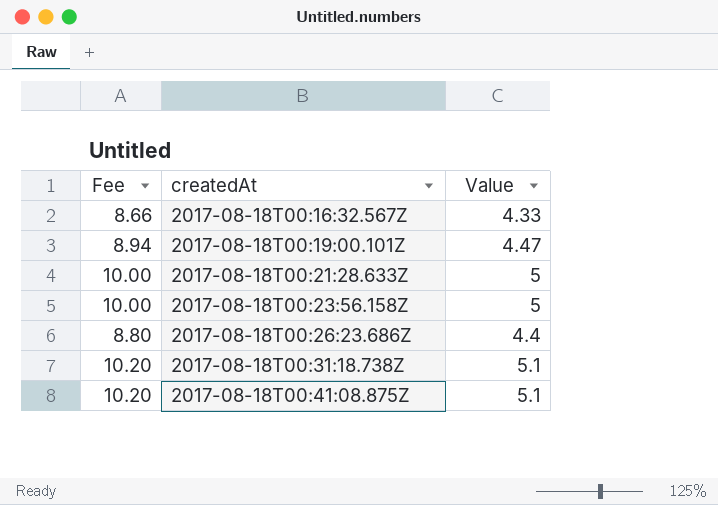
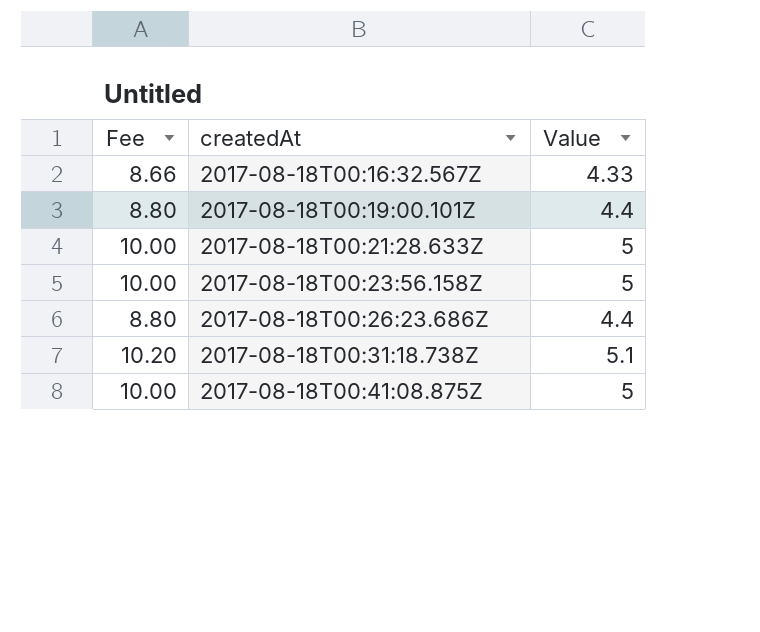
2017-08-18T00:19:00.101Z | Fee: 8.94 -> 8.80
2017-08-18T00:19:00.101Z | Value: 4.47 -> 4.4
2017-08-18T00:41:08.875Z | Fee: 10.20 -> 10.00
2017-08-18T00:41:08.875Z | Value: 5.1 -> 5

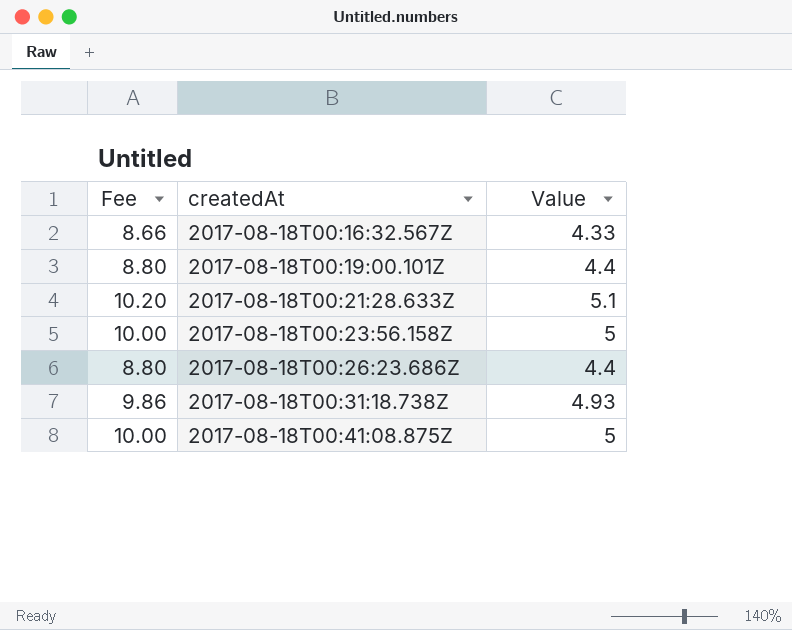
2017-08-18T00:21:28.633Z | Fee: 10.00 -> 10.20
2017-08-18T00:21:28.633Z | Value: 5 -> 5.1
2017-08-18T00:31:18.738Z | Fee: 10.20 -> 9.86
2017-08-18T00:31:18.738Z | Value: 5.1 -> 4.93

